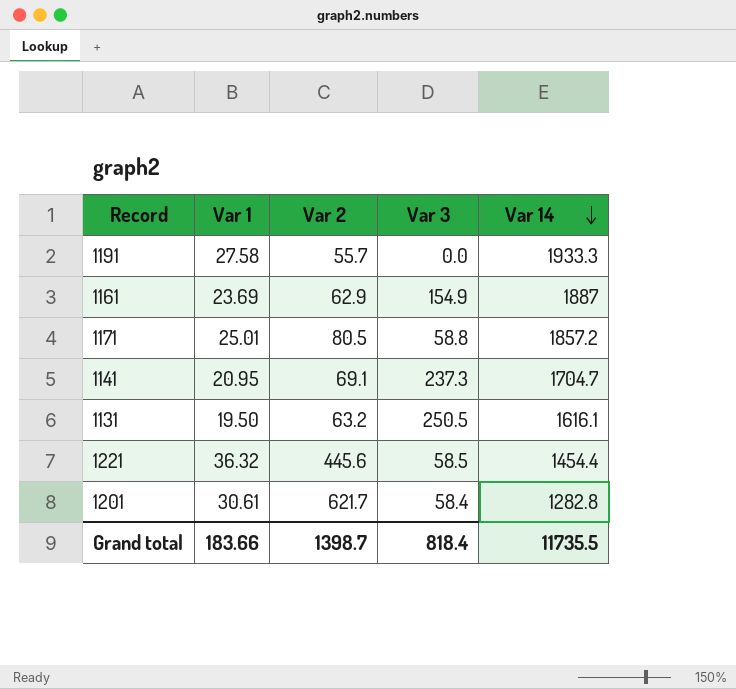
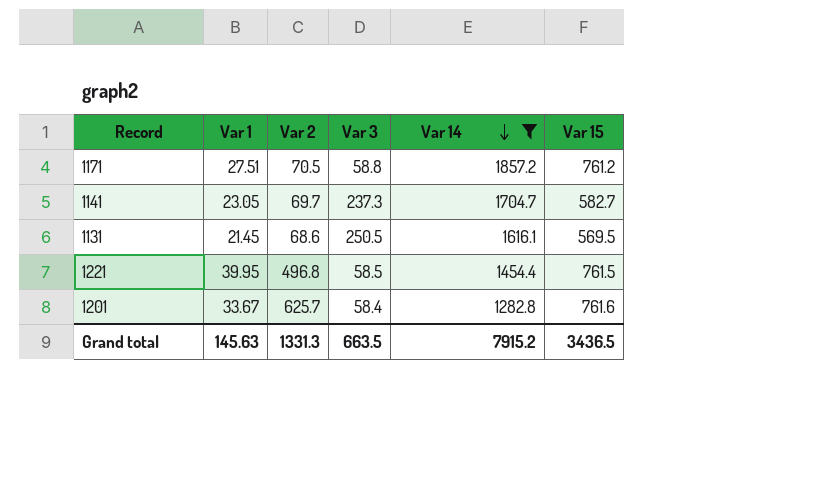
filter: none -> Var 14 <= 1857.2
column Var 15 | position: none -> 6
1171 | Var 1: 25.01 -> 27.51
1171 | Var 2: 80.5 -> 70.5
1141 | Var 1: 20.95 -> 23.05
1141 | Var 2: 69.1 -> 69.7
1131 | Var 1: 19.50 -> 21.45
1131 | Var 2: 63.2 -> 68.6
1221 | Var 1: 36.32 -> 39.95
1221 | Var 2: 445.6 -> 496.8
1201 | Var 1: 30.61 -> 33.67
1201 | Var 2: 621.7 -> 625.7
Grand total | Var 1: 183.66 -> 145.63
Grand total | Var 2: 1398.7 -> 1331.3
Grand total | Var 3: 818.4 -> 663.5
Grand total | Var 14: 11735.5 -> 7915.2

